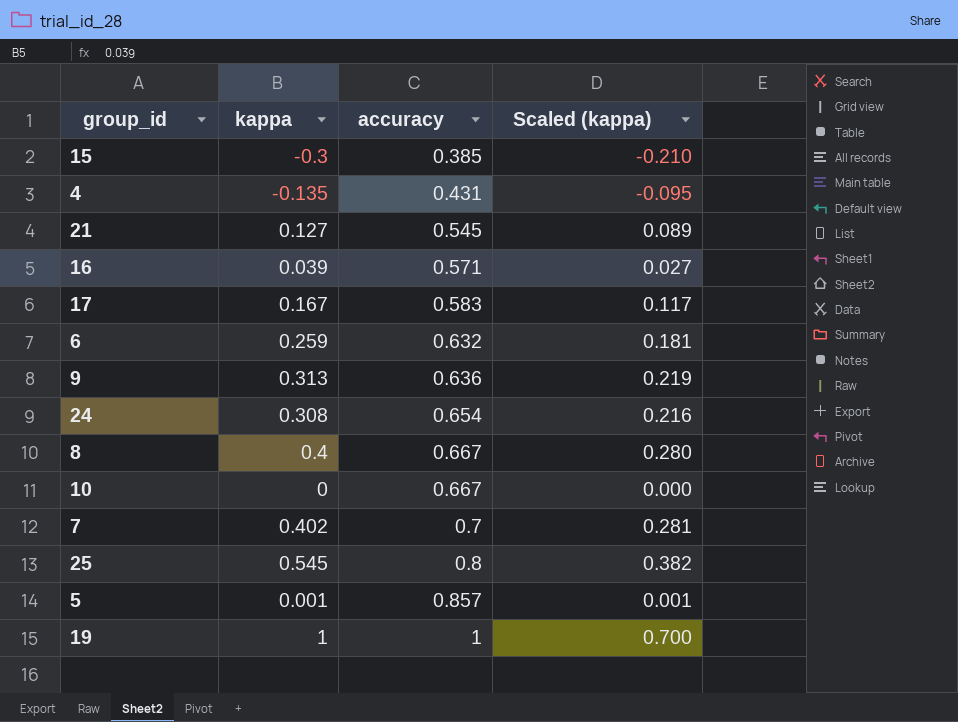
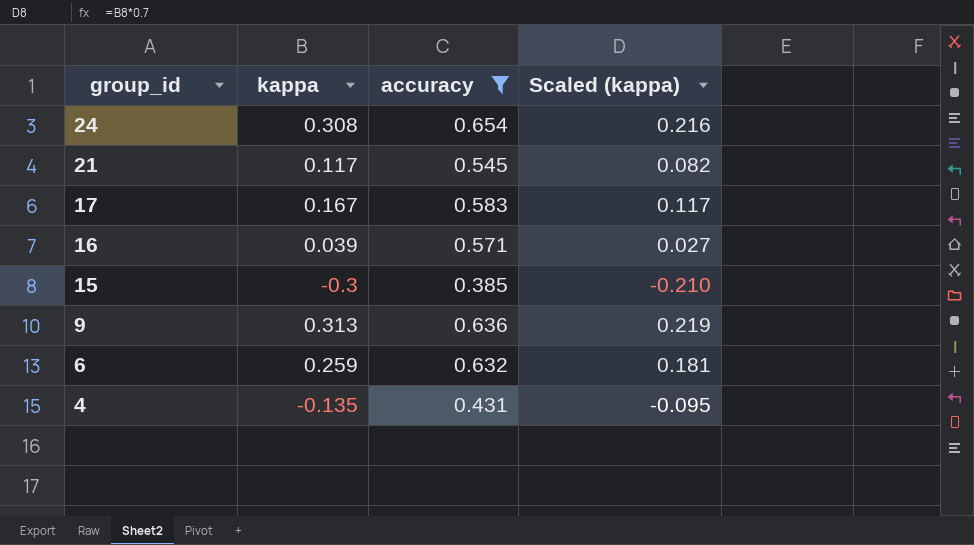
filter: none -> accuracy <= 0.654
row order: accuracy ascending -> group_id descending
21 | kappa: 0.127 -> 0.117
21 | Scaled (kappa): 0.089 -> 0.082

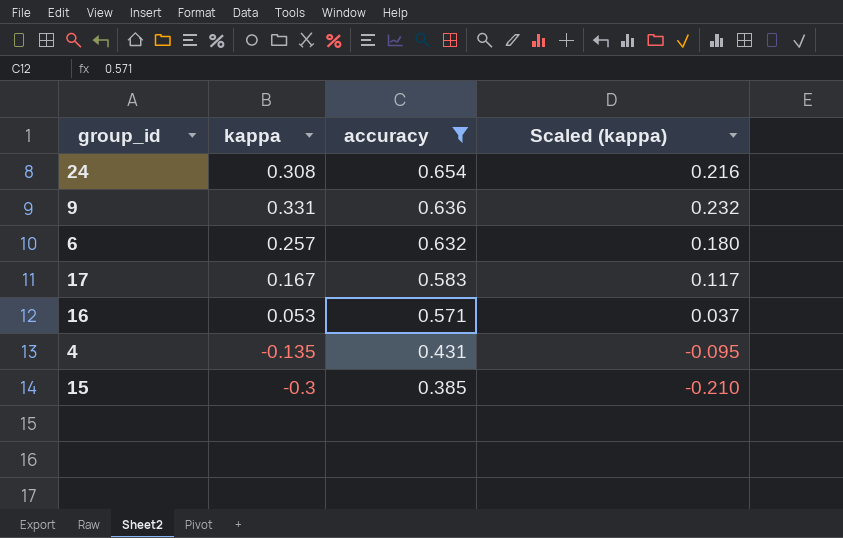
row order: group_id descending -> accuracy descending
row 21: 0.117 | 0.545 | 0.082 -> none
9 | kappa: 0.313 -> 0.331
9 | Scaled (kappa): 0.219 -> 0.232
6 | kappa: 0.259 -> 0.257
6 | Scaled (kappa): 0.181 -> 0.180
16 | kappa: 0.039 -> 0.053
16 | Scaled (kappa): 0.027 -> 0.037

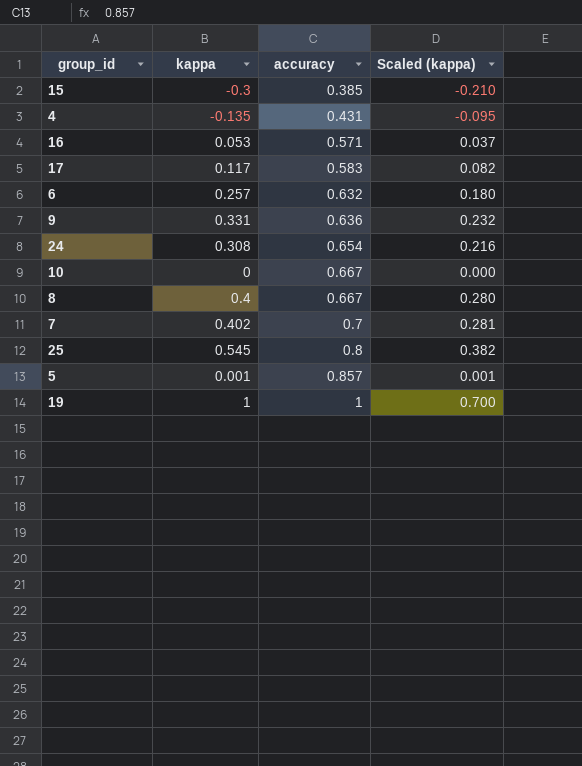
filter: accuracy <= 0.654 -> none
row order: accuracy descending -> accuracy ascending
17 | kappa: 0.167 -> 0.117
17 | Scaled (kappa): 0.117 -> 0.082

